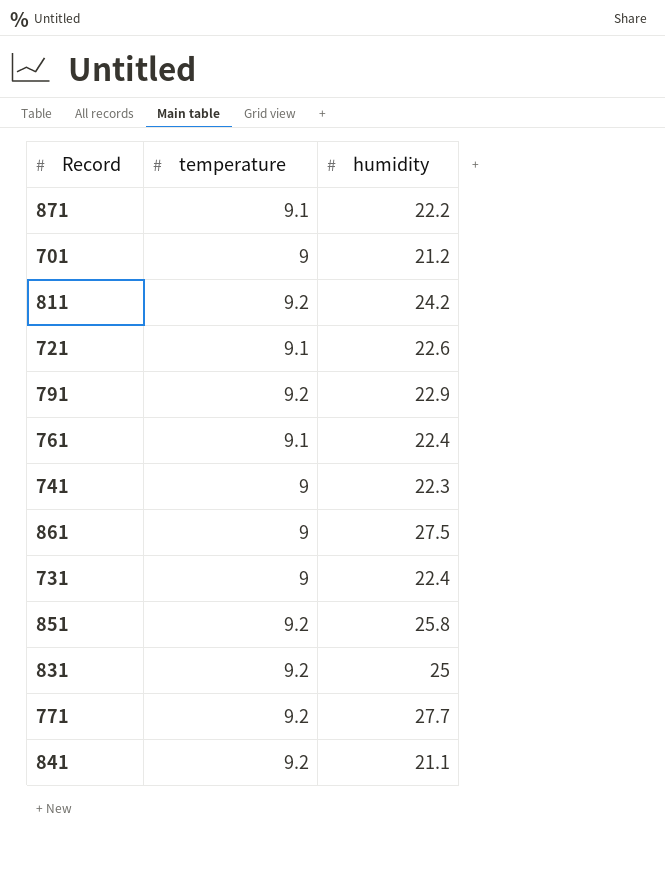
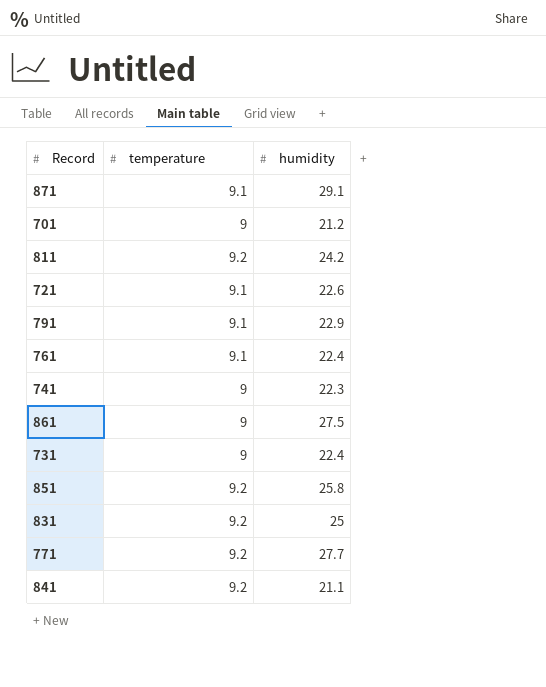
871 | humidity: 22.2 -> 29.1
791 | temperature: 9.2 -> 9.1

